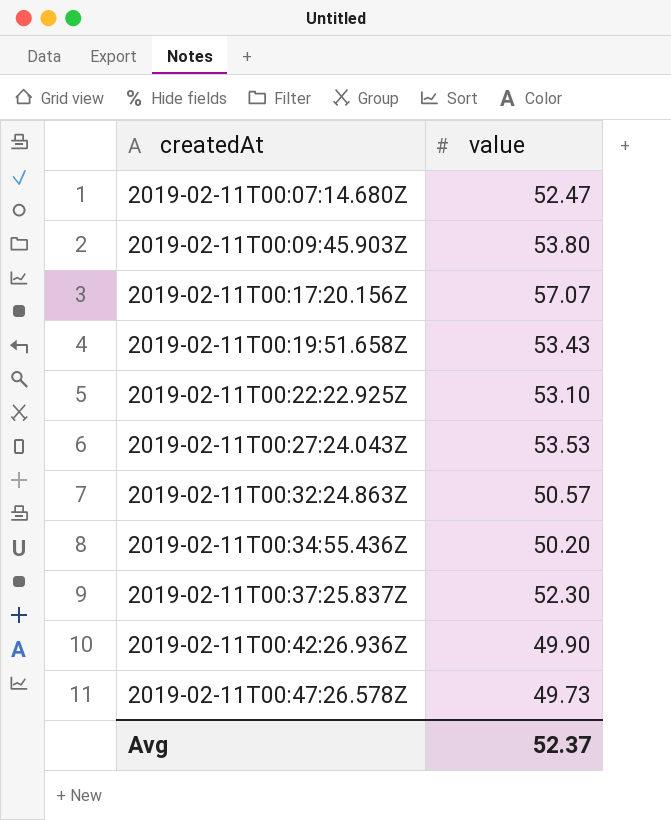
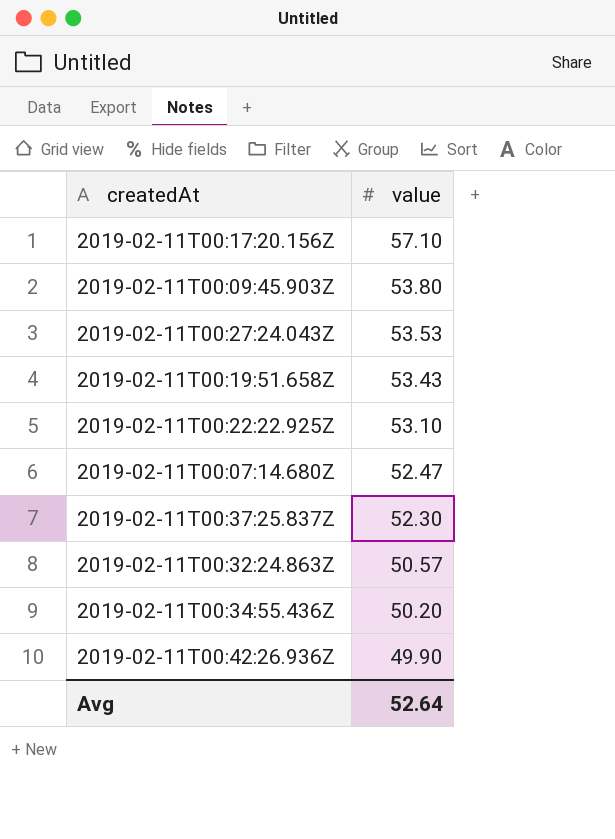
row order: createdAt ascending -> value descending
row 2019-02-11T00:47:26.578Z: 49.73 -> none
2019-02-11T00:17:20.156Z | value: 57.07 -> 57.10
Avg | value: 52.37 -> 52.64

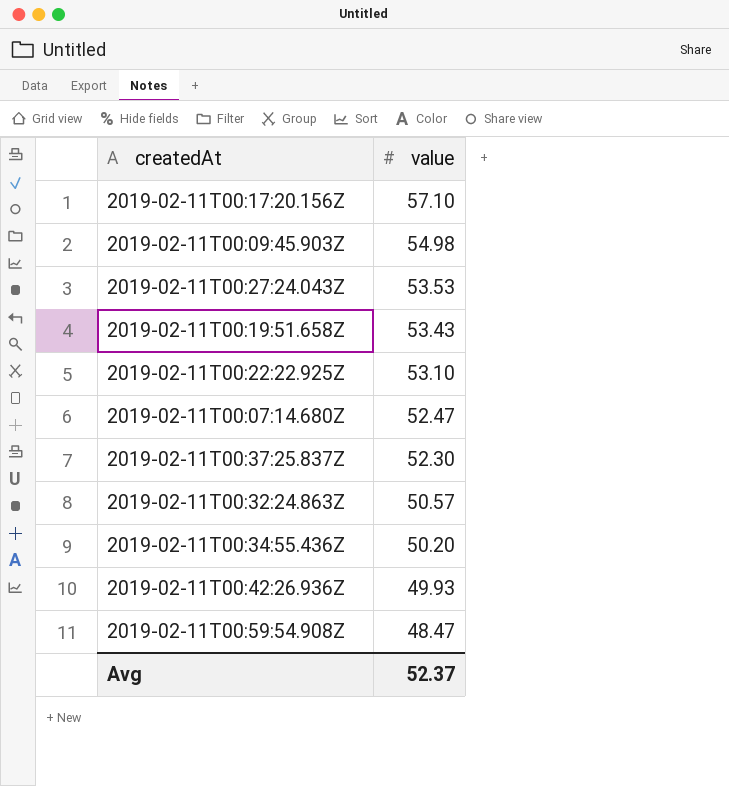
2019-02-11T00:09:45.903Z | value: 53.80 -> 54.98
2019-02-11T00:42:26.936Z | value: 49.90 -> 49.93
row 2019-02-11T00:59:54.908Z: none -> 48.47
Avg | value: 52.64 -> 52.37

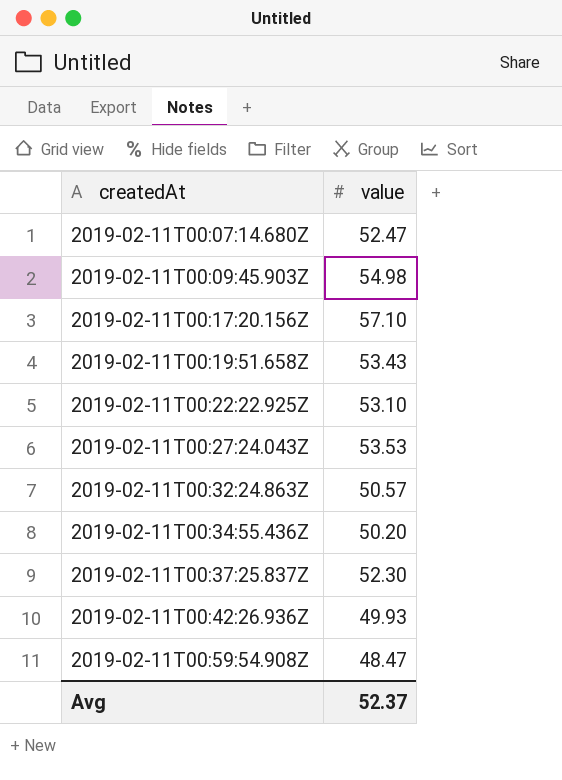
row order: value descending -> createdAt ascending

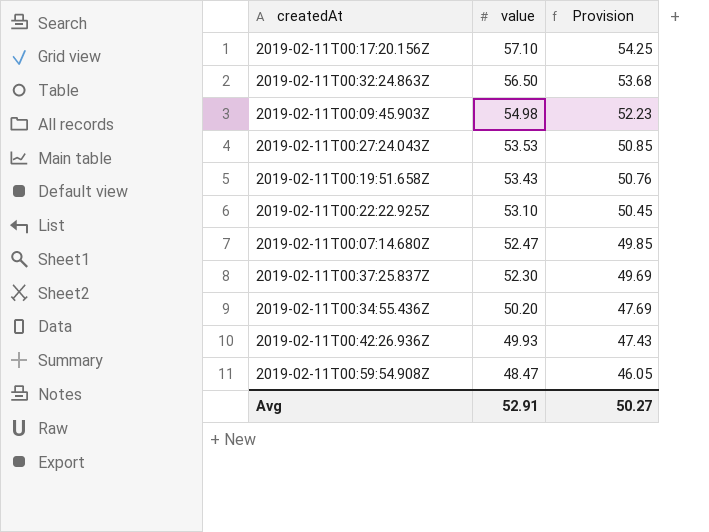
row order: createdAt ascending -> value descending
column Provision | formula: none -> [value] * 0.95
2019-02-11T00:32:24.863Z | value: 50.57 -> 56.50
Avg | value: 52.37 -> 52.91

